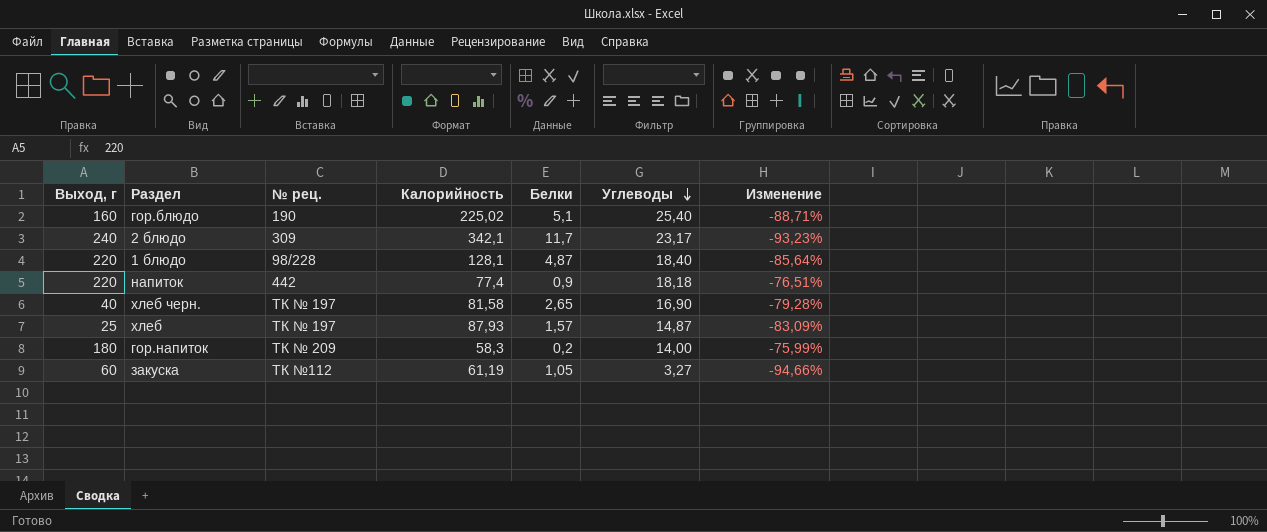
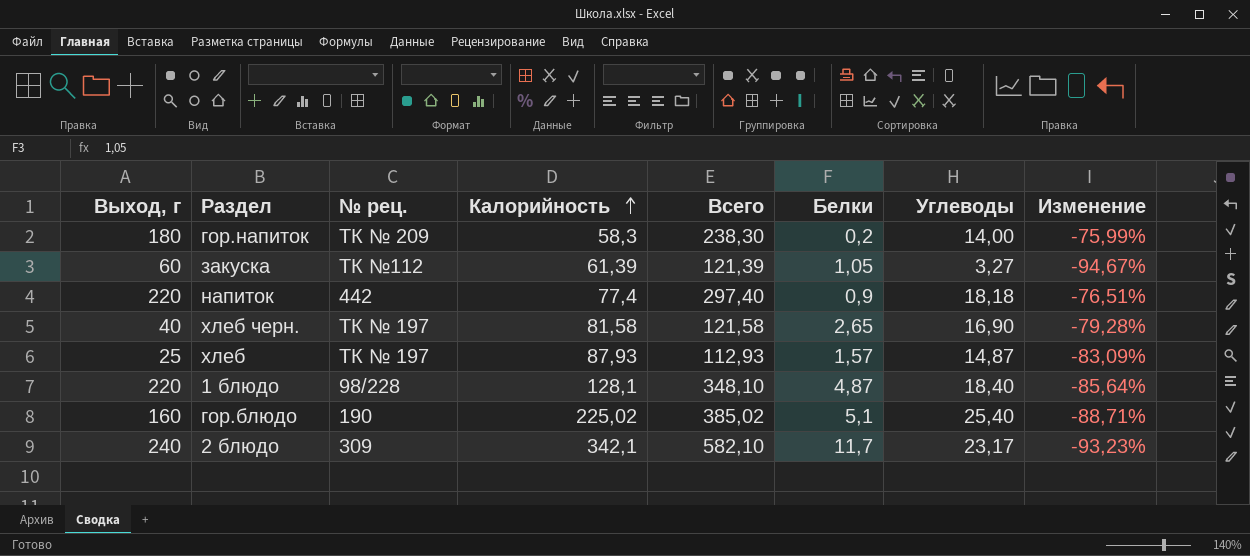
row order: Углеводы descending -> Калорийность ascending
column Всего | formula: none -> [Выход, г] + [Калорийность]
закуска | Калорийность: 61,19 -> 61,39
закуска | Изменение: -94,66% -> -94,67%

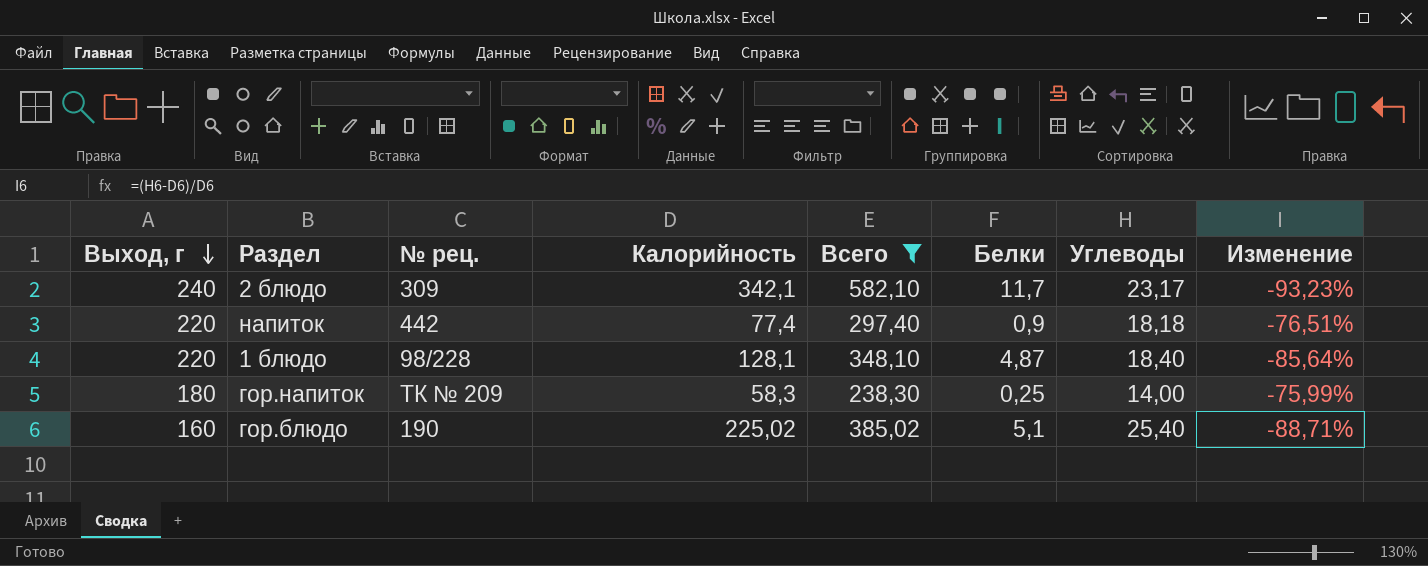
filter: none -> Всего >= 238,30
row order: Калорийность ascending -> Выход, г descending
гор.напиток | Белки: 0,2 -> 0,25

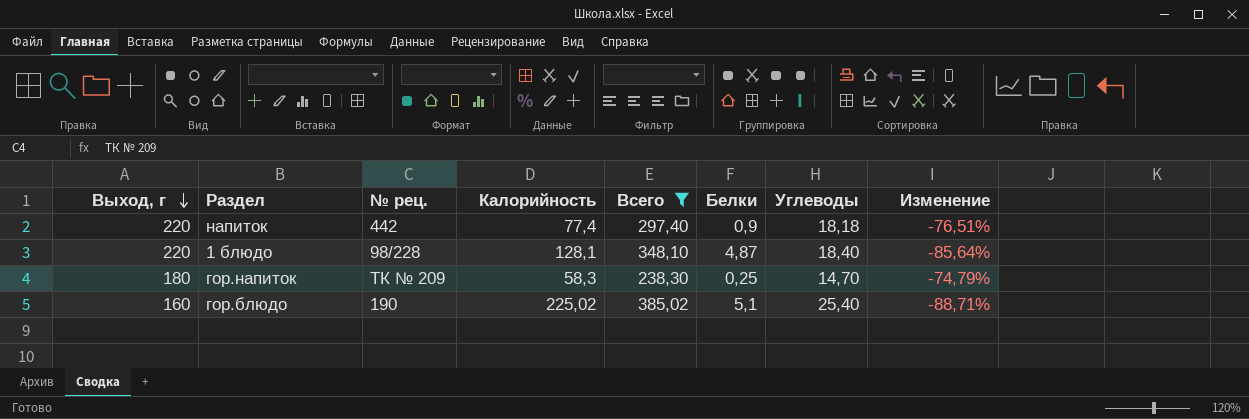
row 2 блюдо: 240 | 309 | 342,1 | 582,10 | 11,7 | 23,17 | -93,23% -> none
гор.напиток | Углеводы: 14,00 -> 14,70
гор.напиток | Изменение: -75,99% -> -74,79%

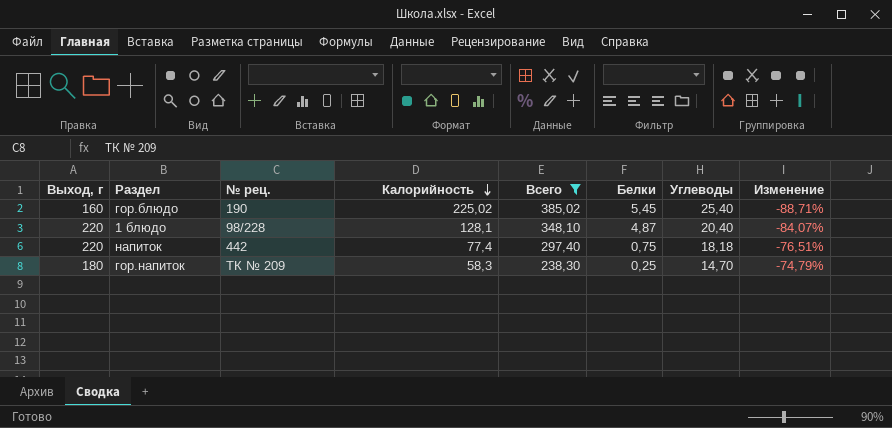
row order: Выход, г descending -> Калорийность descending
гор.блюдо | Белки: 5,1 -> 5,45
1 блюдо | Углеводы: 18,40 -> 20,40
1 блюдо | Изменение: -85,64% -> -84,07%
напиток | Белки: 0,9 -> 0,75

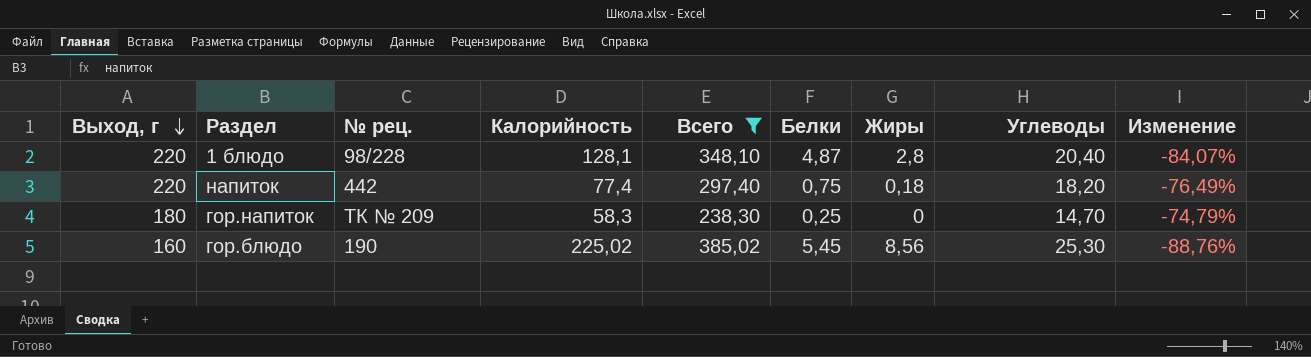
row order: Калорийность descending -> Выход, г descending
column Жиры | position: none -> 7
напиток | Углеводы: 18,18 -> 18,20
напиток | Изменение: -76,51% -> -76,49%
гор.блюдо | Углеводы: 25,40 -> 25,30
гор.блюдо | Изменение: -88,71% -> -88,76%

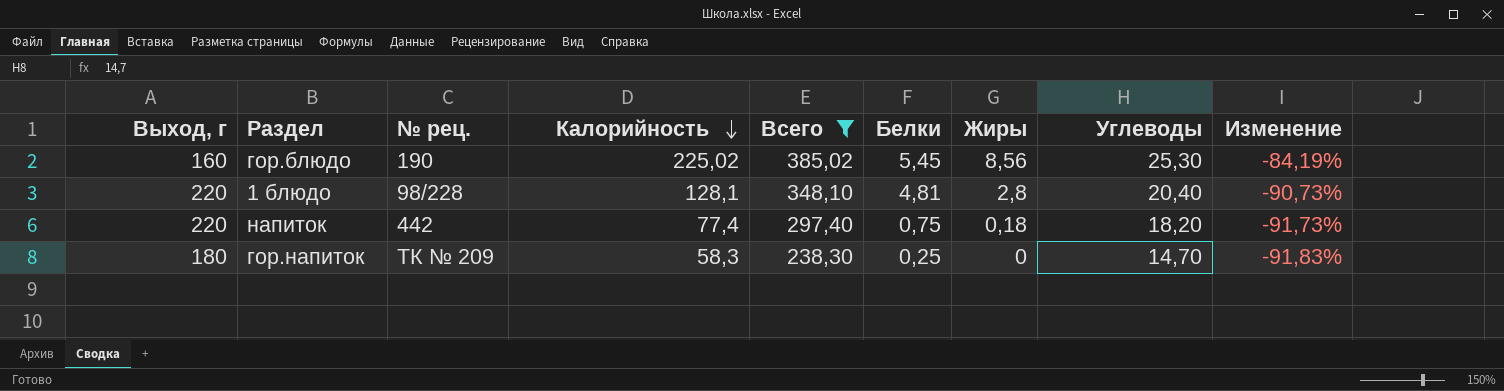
row order: Выход, г descending -> Калорийность descending
column Изменение | formula: ([Углеводы] - [Калорийность]) / [Калорийность] -> ([Углеводы] - [Выход, г]) / [Выход, г]
1 блюдо | Белки: 4,87 -> 4,81

